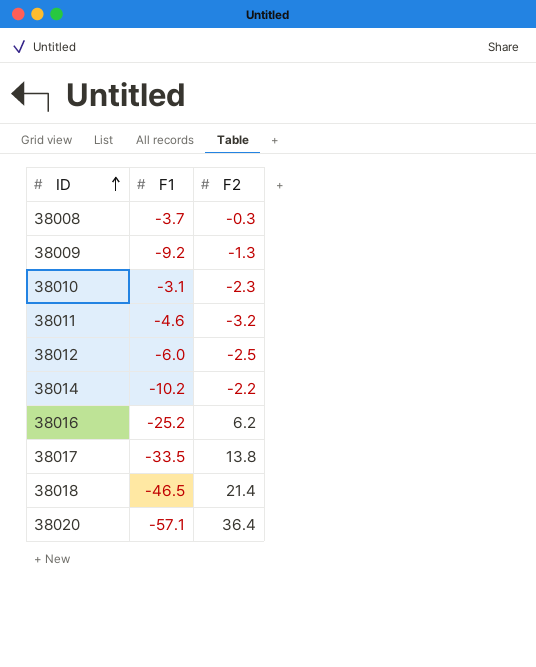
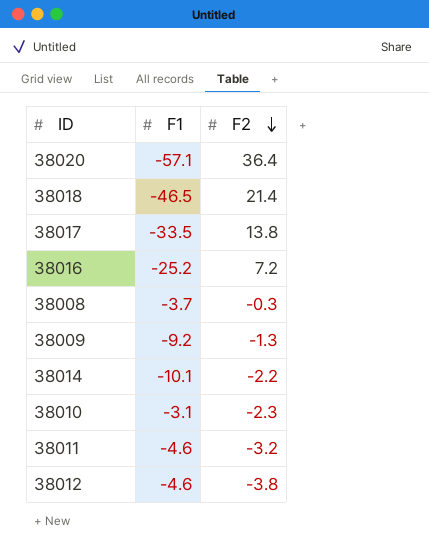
row order: ID ascending -> F2 descending
38016 | F2: 6.2 -> 7.2
38014 | F1: -10.2 -> -10.1
38012 | F1: -6.0 -> -4.6
38012 | F2: -2.5 -> -3.8

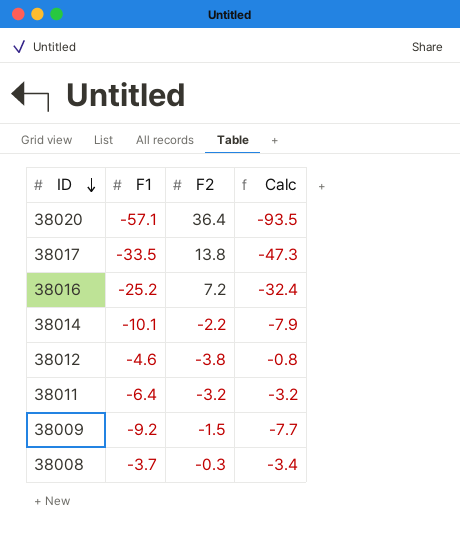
row order: F2 descending -> ID descending
column Calc | formula: none -> [F1] - [F2]
row 38018: -46.5 | 21.4 -> none
row 38010: -3.1 | -2.3 -> none
38011 | F1: -4.6 -> -6.4
38009 | F2: -1.3 -> -1.5

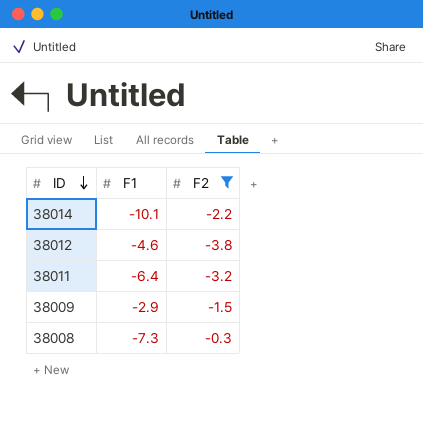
filter: none -> F2 <= -0.3
column Calc | formula: [F1] - [F2] -> none
38009 | F1: -9.2 -> -2.9
38008 | F1: -3.7 -> -7.3

